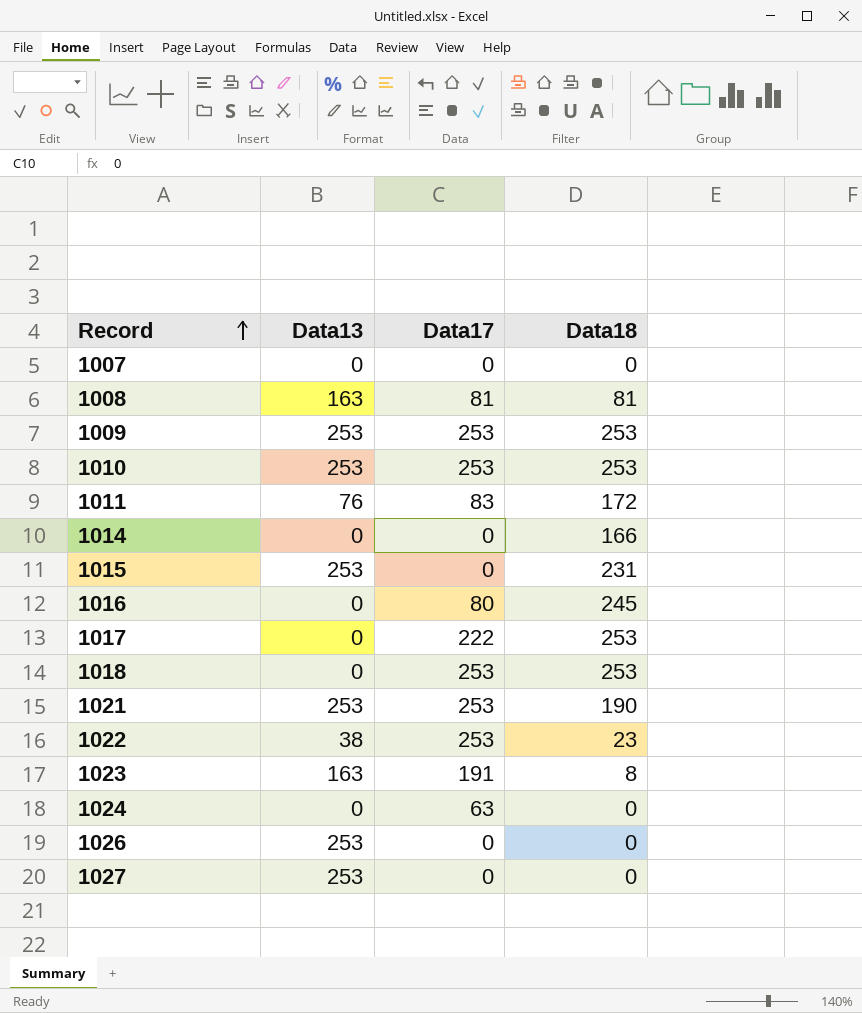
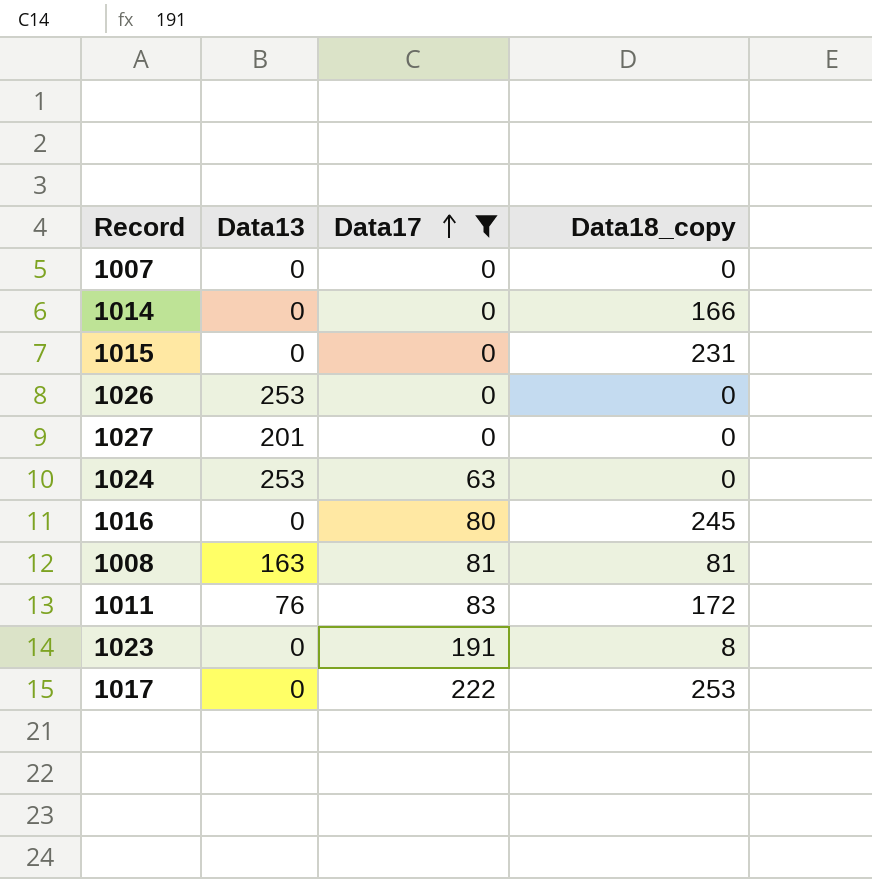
filter: none -> Data17 != 253
row order: Record ascending -> Data17 ascending
column name: Data18 -> Data18_copy
1015 | Data13: 253 -> 0
1027 | Data13: 253 -> 201
1024 | Data13: 0 -> 253
1023 | Data13: 163 -> 0

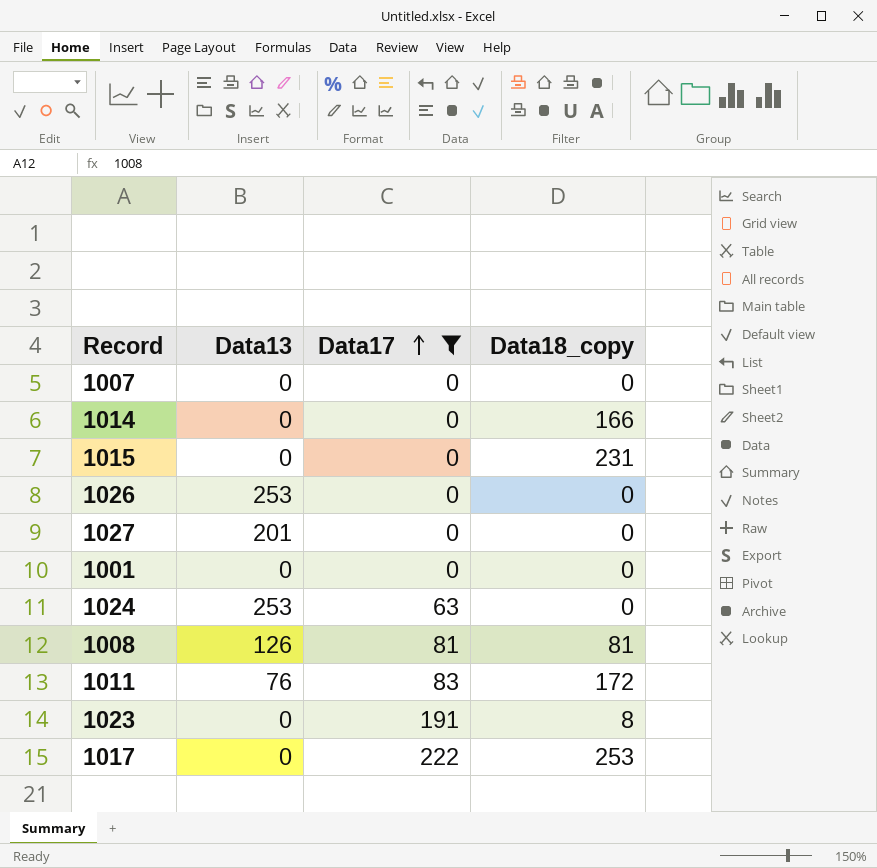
row 1016: 0 | 80 | 245 -> none
row 1001: none -> 0 | 0 | 0
1008 | Data13: 163 -> 126

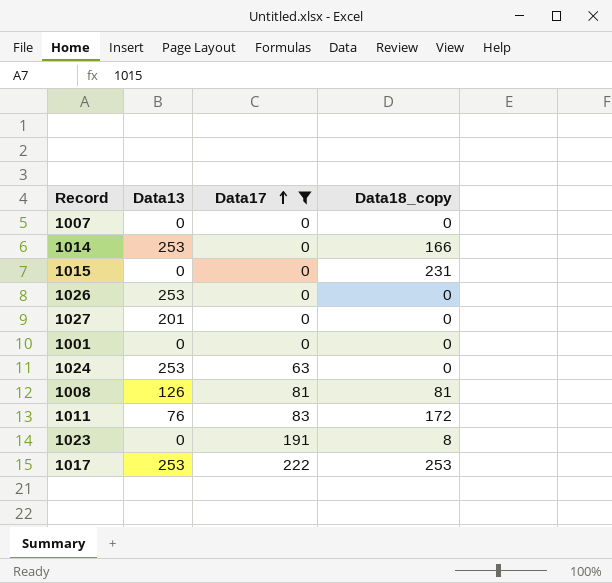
1014 | Data13: 0 -> 253
1017 | Data13: 0 -> 253

